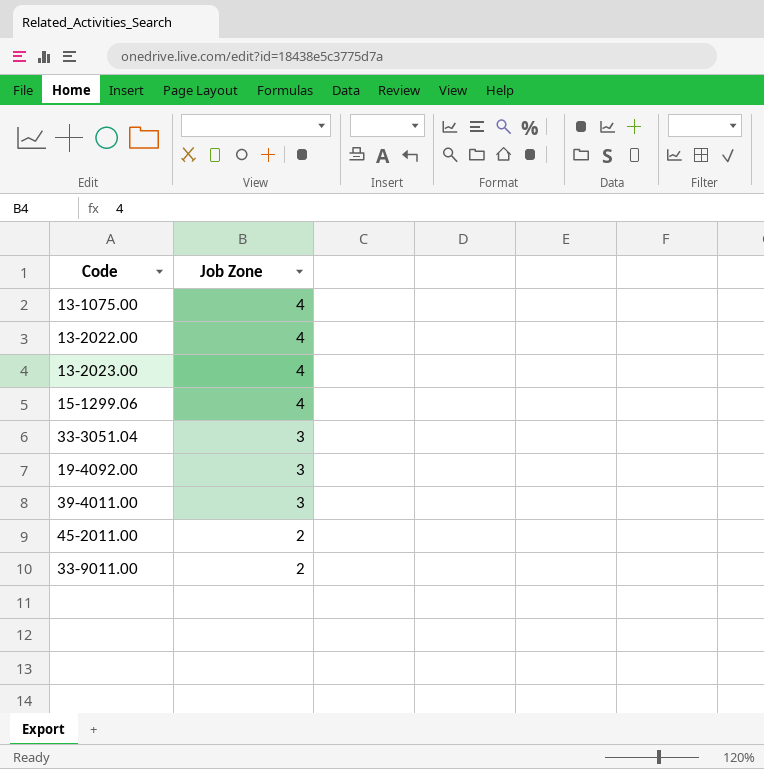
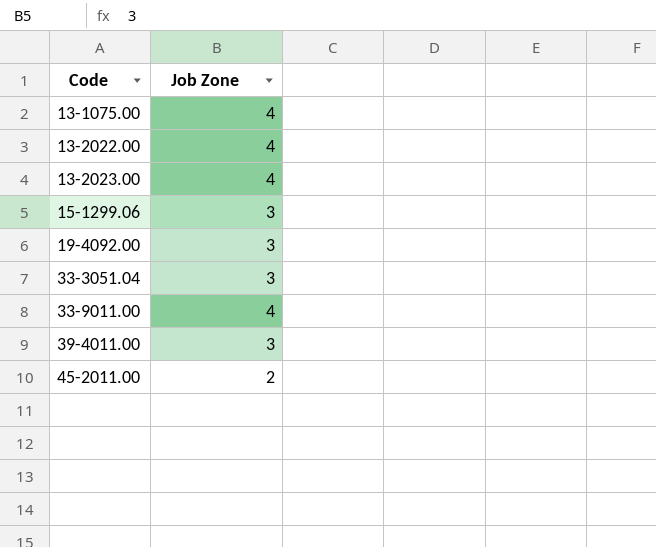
row order: Job Zone descending -> Code ascending
15-1299.06 | Job Zone: 4 -> 3
33-9011.00 | Job Zone: 2 -> 4

